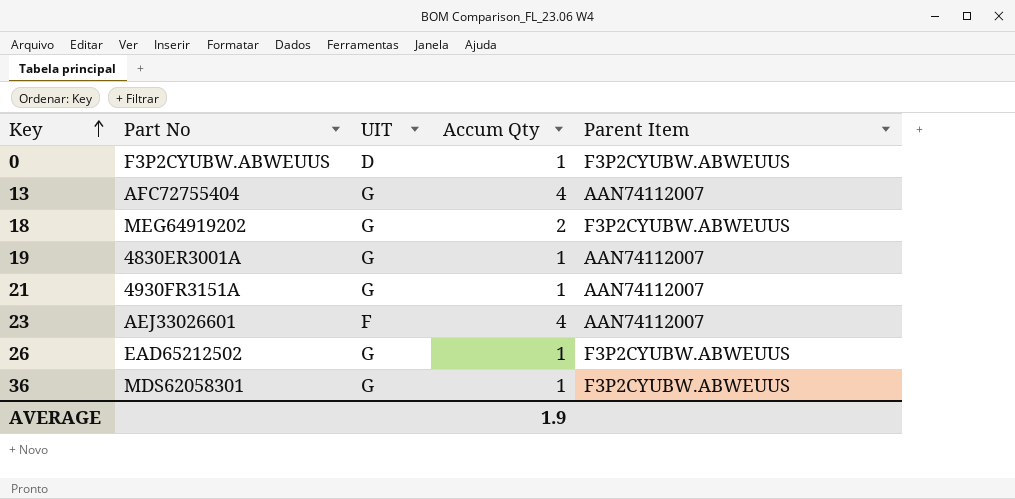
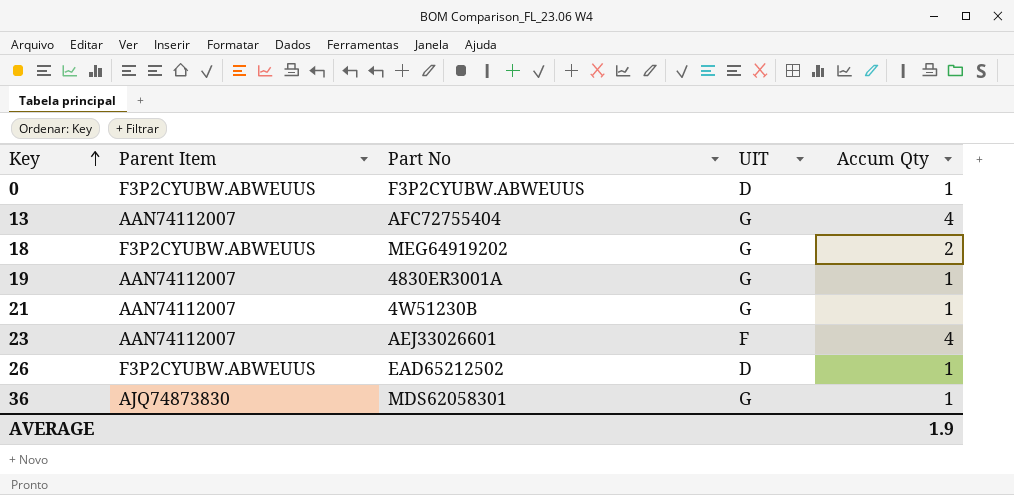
column Parent Item | position: 5 -> 2
21 | Part No: 4930FR3151A -> 4W51230B
26 | UIT: G -> D
36 | Parent Item: F3P2CYUBW.ABWEUUS -> AJQ74873830

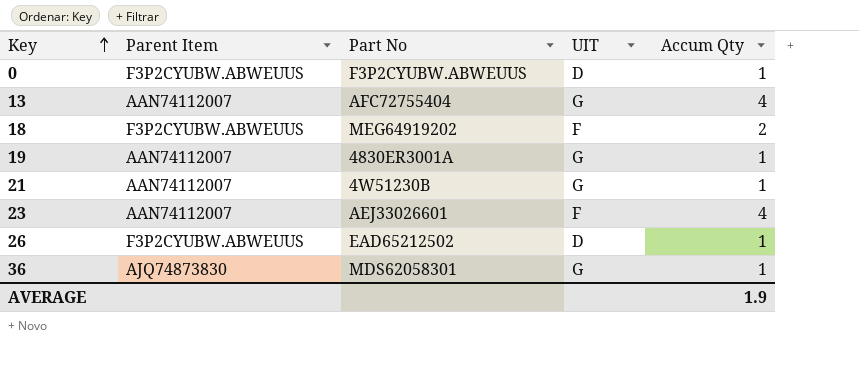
18 | UIT: G -> F

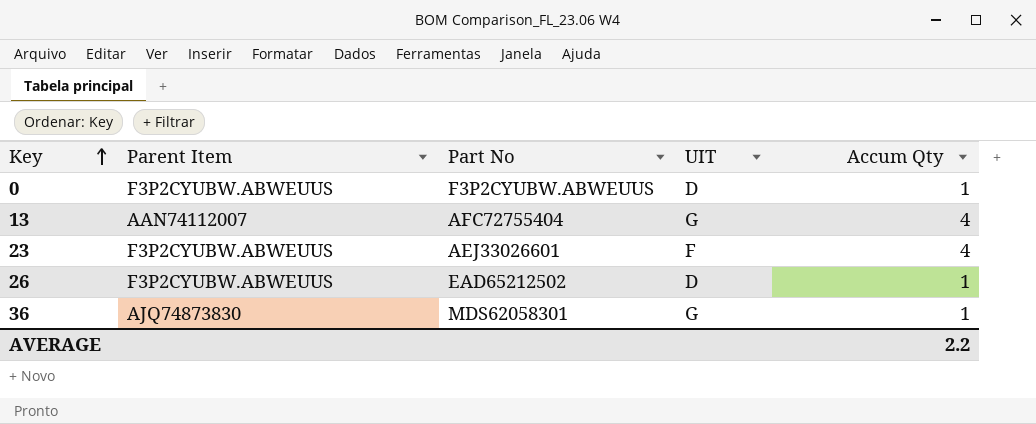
row 18: F3P2CYUBW.ABWEUUS | MEG64919202 | F | 2 -> none
row 19: AAN74112007 | 4830ER3001A | G | 1 -> none
row 21: AAN74112007 | 4W51230B | G | 1 -> none
23 | Parent Item: AAN74112007 -> F3P2CYUBW.ABWEUUS
AVERAGE | Accum Qty: 1.9 -> 2.2

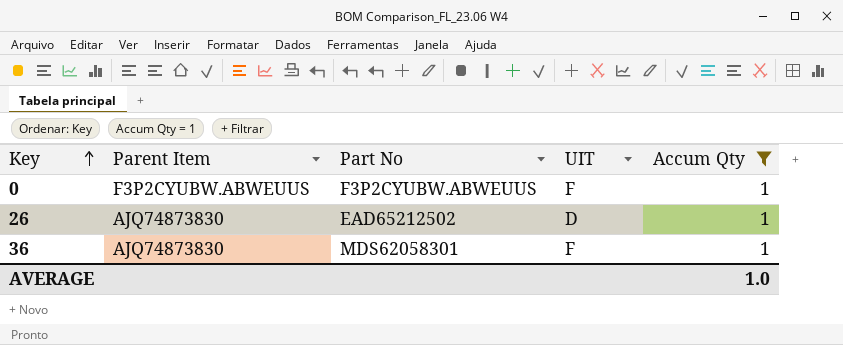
filter: none -> Accum Qty = 1
0 | UIT: D -> F
26 | Parent Item: F3P2CYUBW.ABWEUUS -> AJQ74873830
36 | UIT: G -> F
AVERAGE | Accum Qty: 2.2 -> 1.0

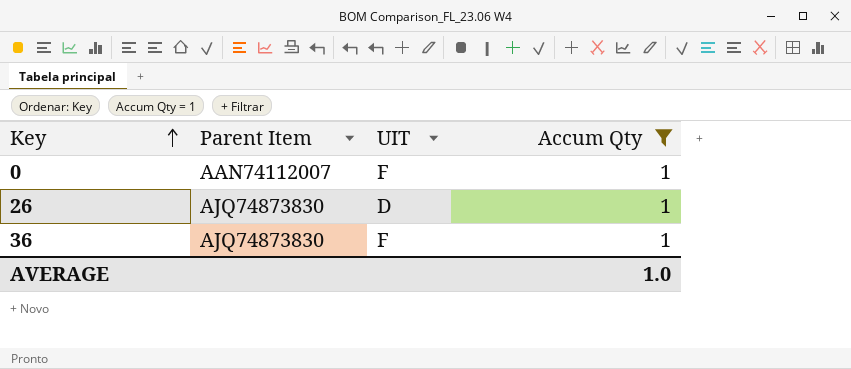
column Part No | position: 3 -> none
0 | Parent Item: F3P2CYUBW.ABWEUUS -> AAN74112007

